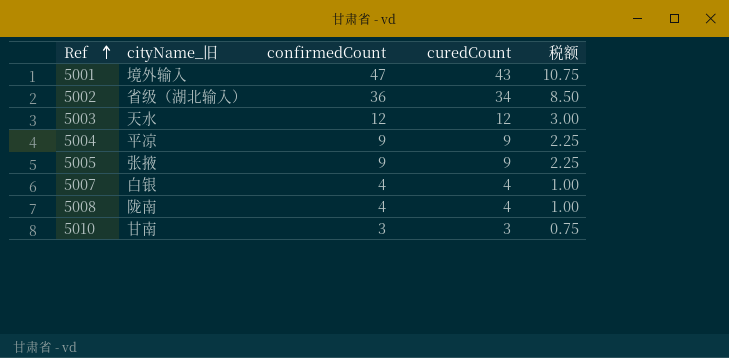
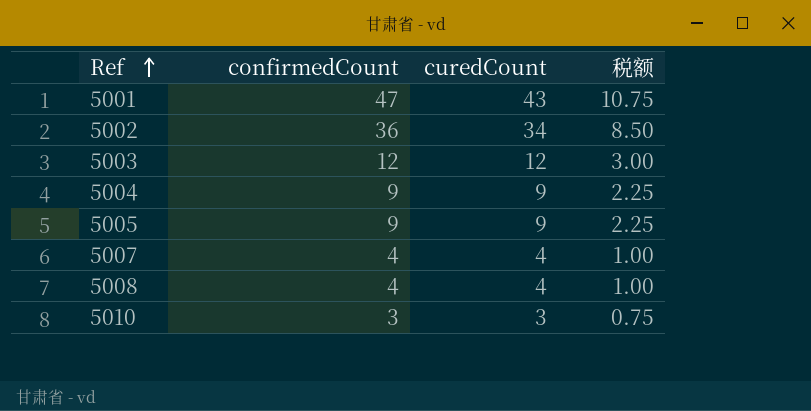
column cityName_旧 | position: 2 -> none

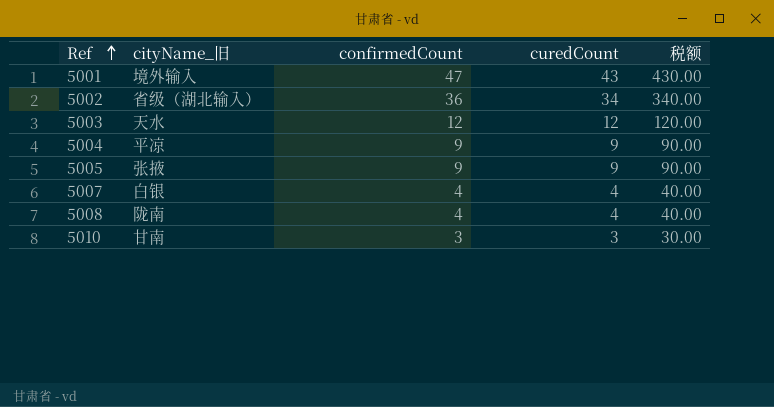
column cityName_旧 | position: none -> 2
column 税额 | formula: [curedCount] * 0.25 -> [curedCount] * 10

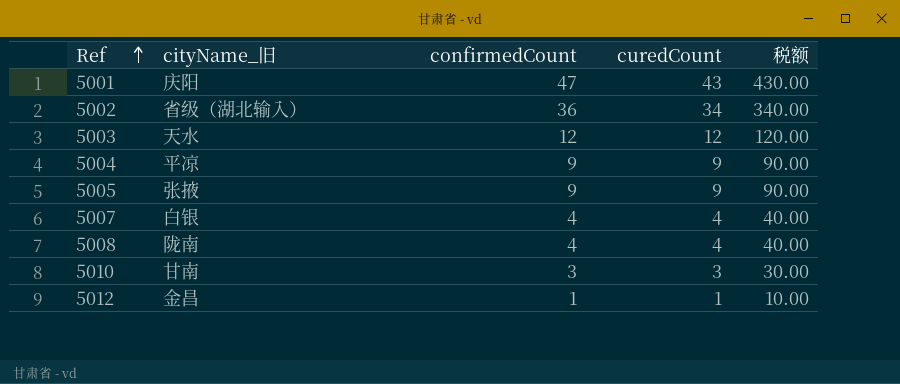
5001 | cityName_旧: 境外输入 -> 庆阳
row 5012: none -> 金昌 | 1 | 1 | 10.00

